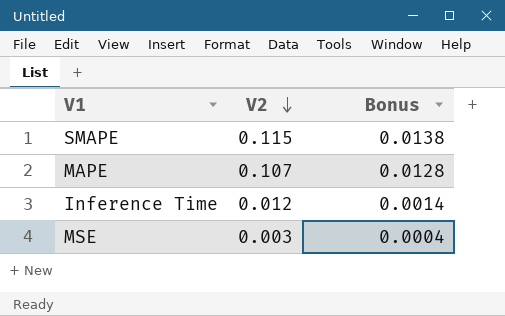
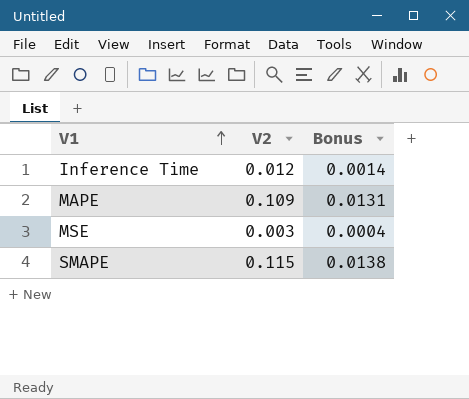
row order: V2 descending -> V1 ascending
MAPE | V2: 0.107 -> 0.109
MAPE | Bonus: 0.0128 -> 0.0131

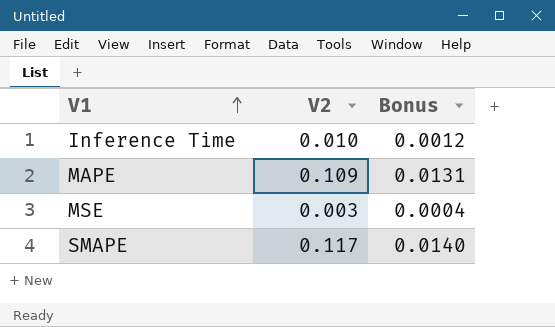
Inference Time | V2: 0.012 -> 0.010
Inference Time | Bonus: 0.0014 -> 0.0012
SMAPE | V2: 0.115 -> 0.117
SMAPE | Bonus: 0.0138 -> 0.0140

